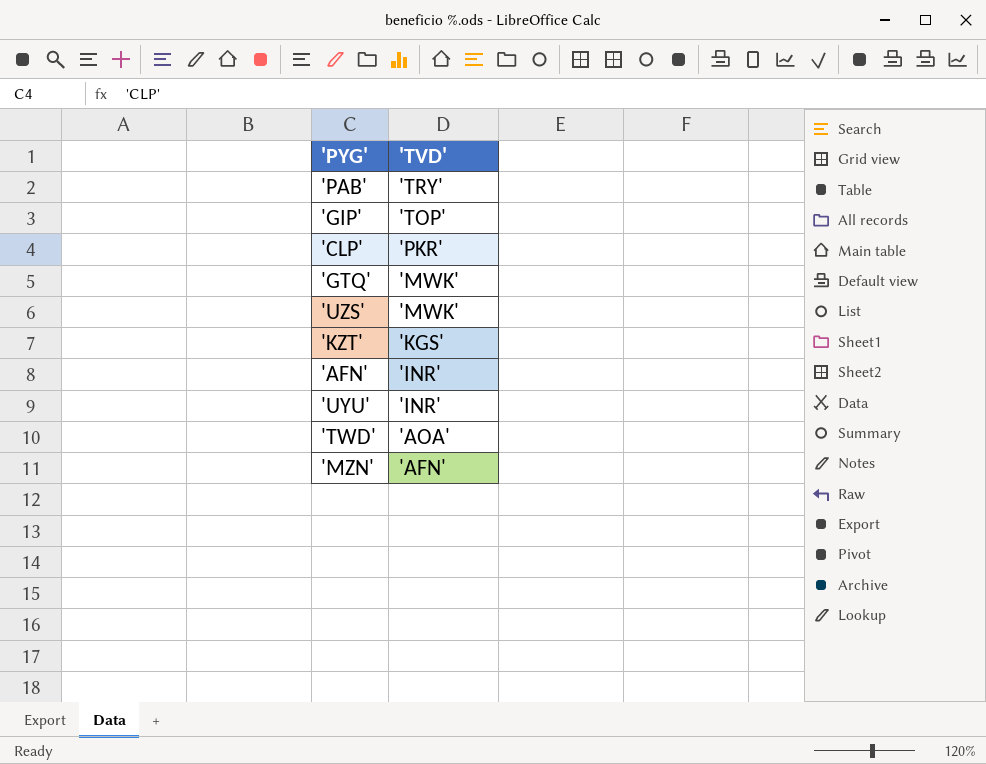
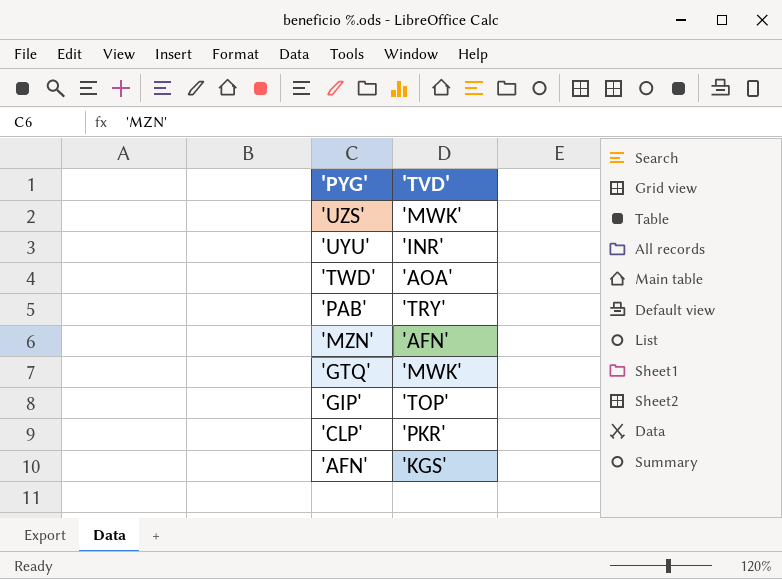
row order: 'TVD' descending -> 'PYG' descending
row 'KZT': 'KGS' -> none
'AFN' | 'TVD': 'INR' -> 'KGS'

